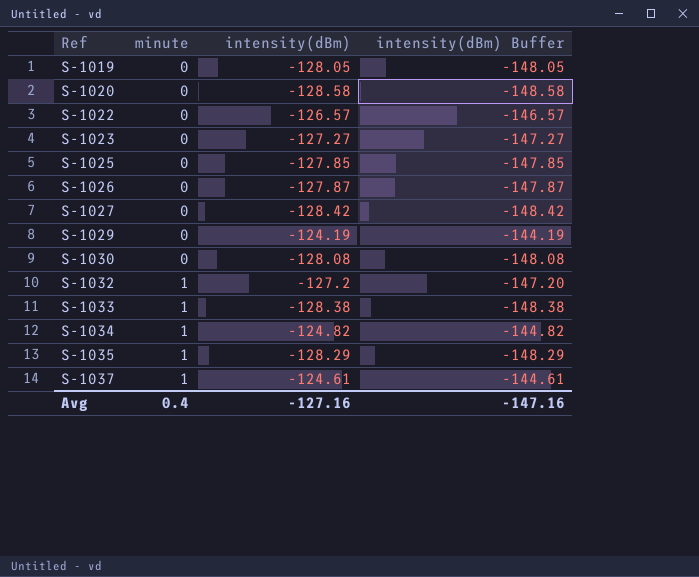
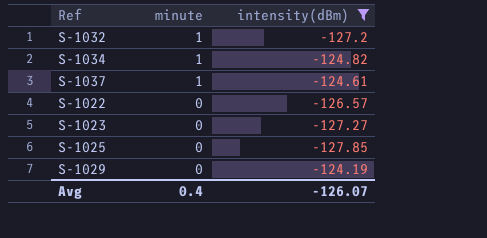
filter: none -> intensity(dBm) >= -127.85
row order: Ref ascending -> minute descending
column intensity(dBm) Buffer | formula: [intensity(dBm)] - 20 -> none
Avg | intensity(dBm): -127.16 -> -126.07

